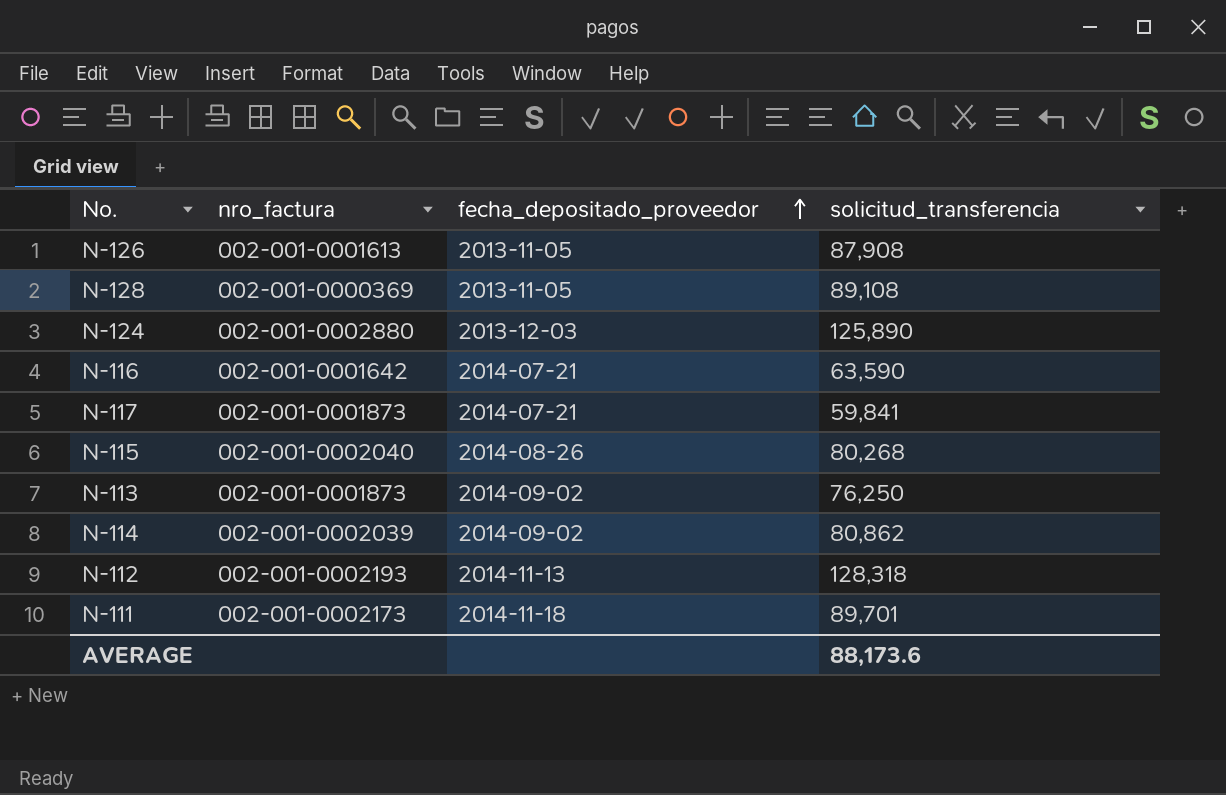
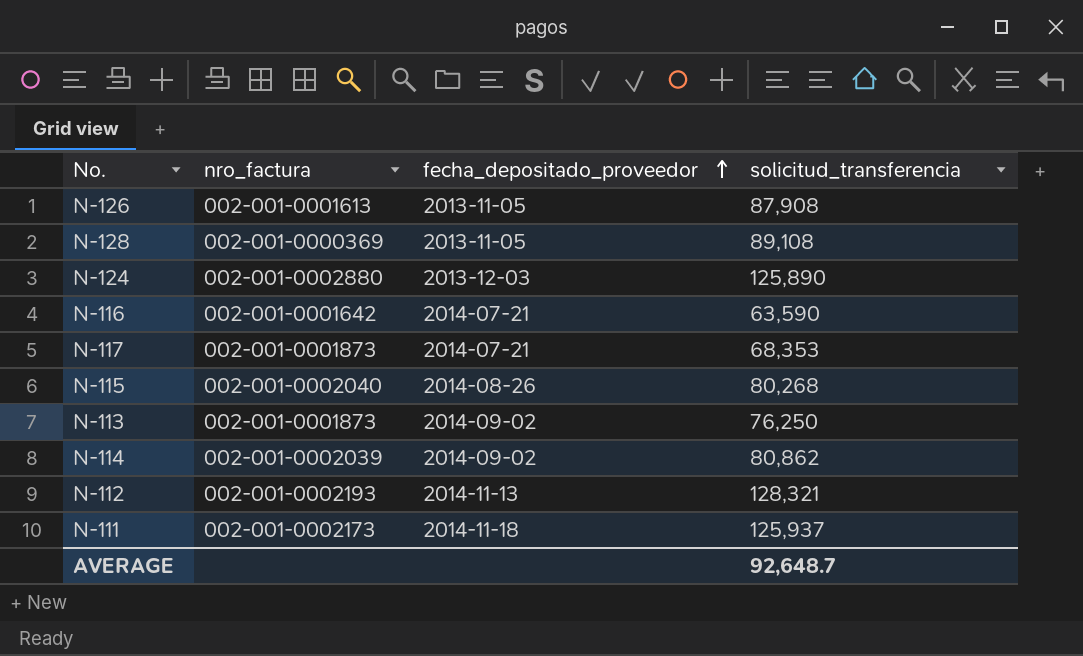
N-117 | solicitud_transferencia: 59,841 -> 68,353
N-112 | solicitud_transferencia: 128,318 -> 128,321
N-111 | solicitud_transferencia: 89,701 -> 125,937
AVERAGE | solicitud_transferencia: 88,173.6 -> 92,648.7

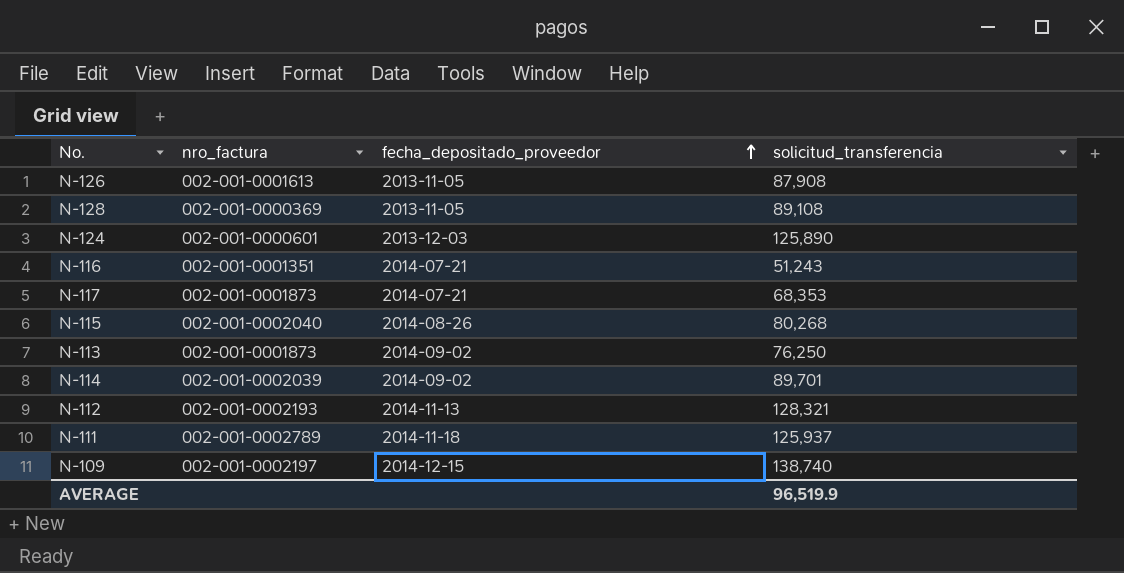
N-124 | nro_factura: 002-001-0002880 -> 002-001-0000601
N-116 | nro_factura: 002-001-0001642 -> 002-001-0001351
N-116 | solicitud_transferencia: 63,590 -> 51,243
N-114 | solicitud_transferencia: 80,862 -> 89,701
N-111 | nro_factura: 002-001-0002173 -> 002-001-0002789
row N-109: none -> 002-001-0002197 | 2014-12-15 | 138,740
AVERAGE | solicitud_transferencia: 92,648.7 -> 96,519.9

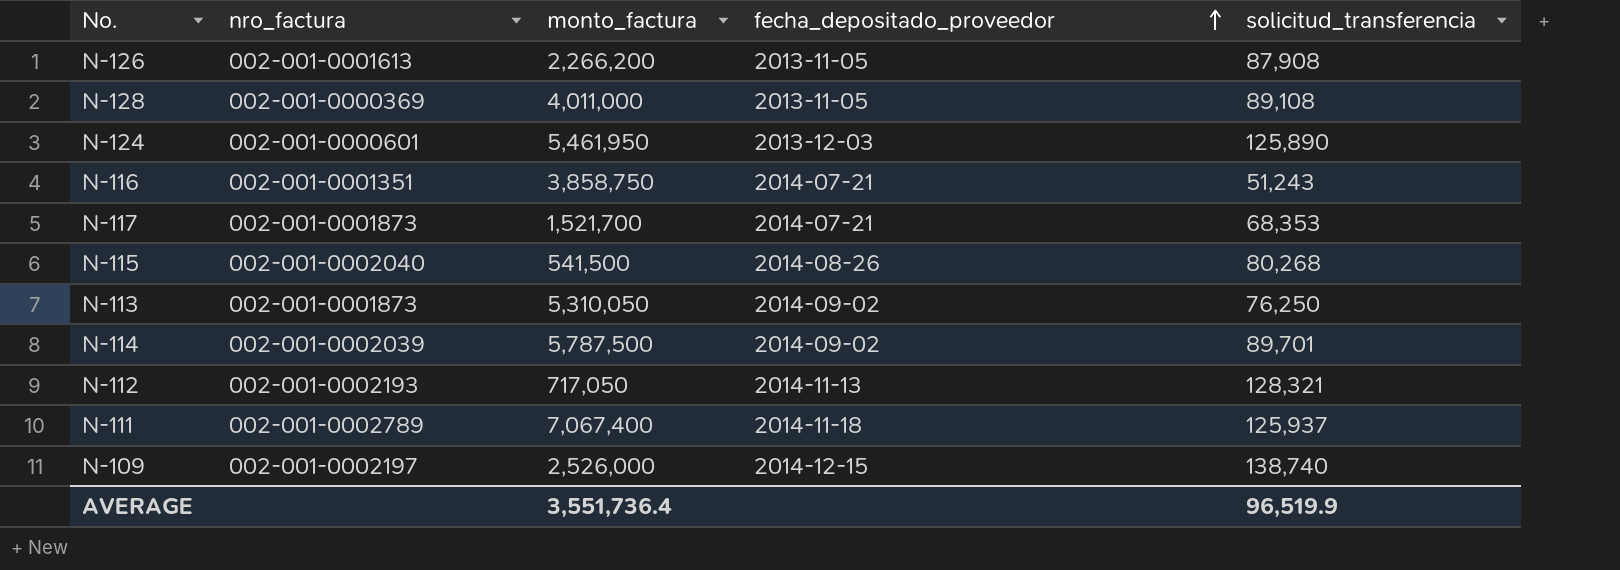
column monto_factura | position: none -> 3

